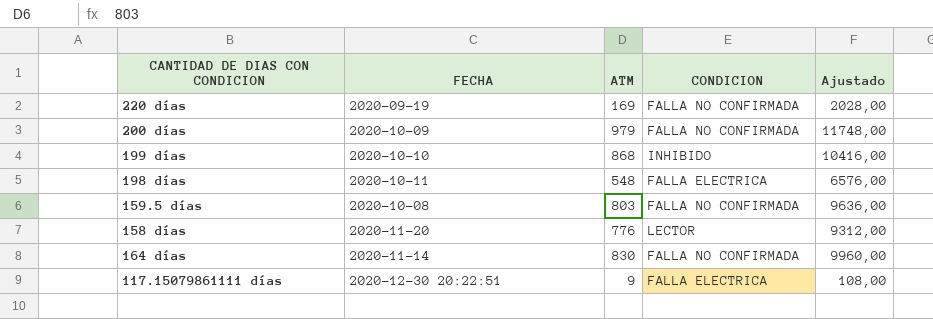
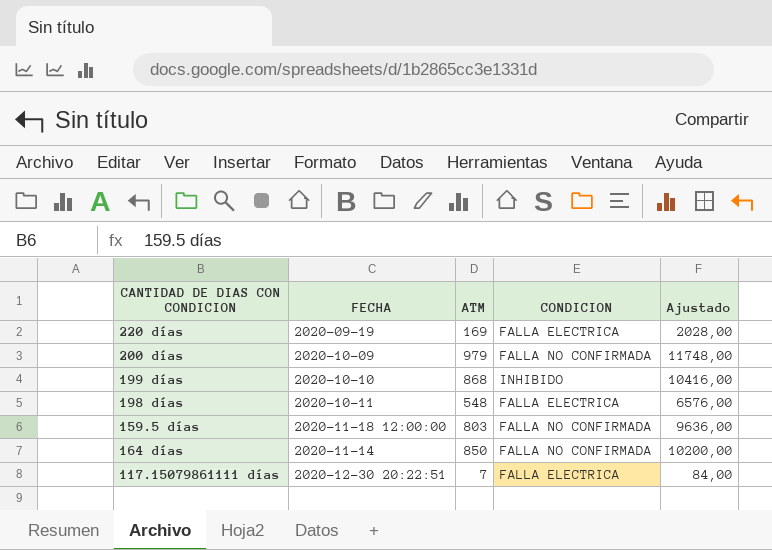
row 158 días: 2020-11-20 | 776 | LECTOR | 9312,00 -> none
220 días | CONDICION: FALLA NO CONFIRMADA -> FALLA ELECTRICA
159.5 días | FECHA: 2020-10-08 -> 2020-11-18 12:00:00
164 días | ATM: 830 -> 850
164 días | Ajustado: 9960,00 -> 10200,00
117.15079861111 días | ATM: 9 -> 7
117.15079861111 días | Ajustado: 108,00 -> 84,00

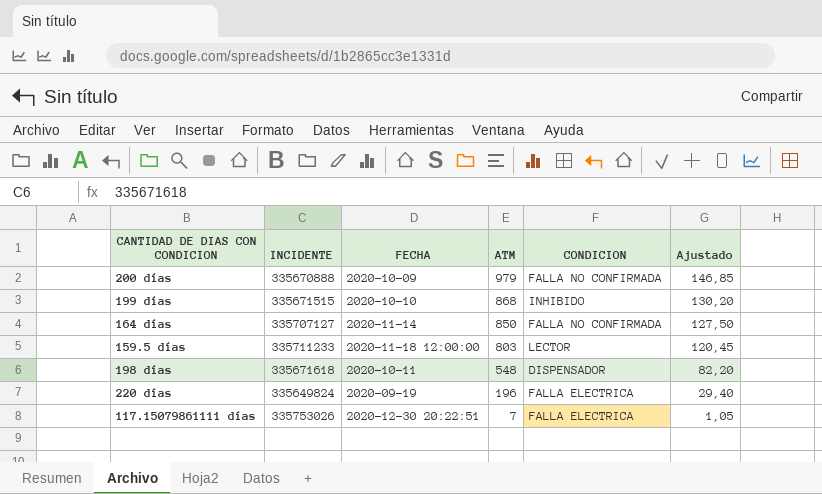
row order: none -> ATM descending
column INCIDENTE | position: none -> 2
column Ajustado | formula: [ATM] * 12 -> [ATM] * 0,15
159.5 días | CONDICION: FALLA NO CONFIRMADA -> LECTOR
198 días | CONDICION: FALLA ELECTRICA -> DISPENSADOR
220 días | ATM: 169 -> 196

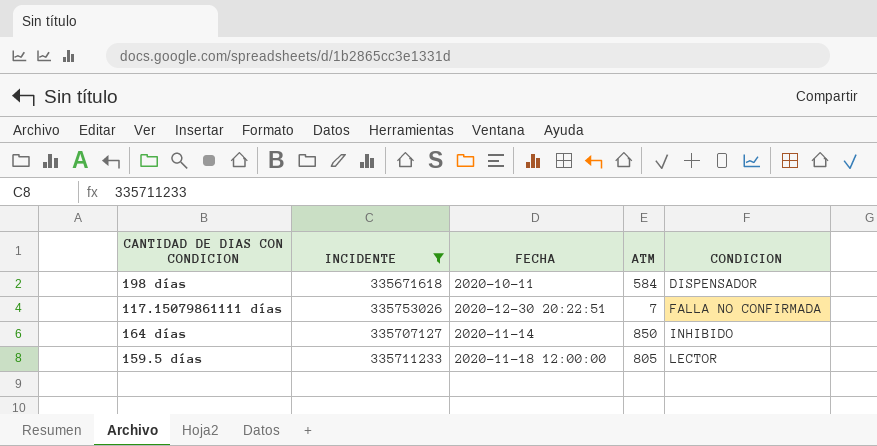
filter: none -> INCIDENTE >= 335671618
row order: ATM descending -> CONDICION ascending
column Ajustado | formula: [ATM] * 0,15 -> none
198 días | ATM: 548 -> 584
117.15079861111 días | CONDICION: FALLA ELECTRICA -> FALLA NO CONFIRMADA
164 días | CONDICION: FALLA NO CONFIRMADA -> INHIBIDO
159.5 días | ATM: 803 -> 805

